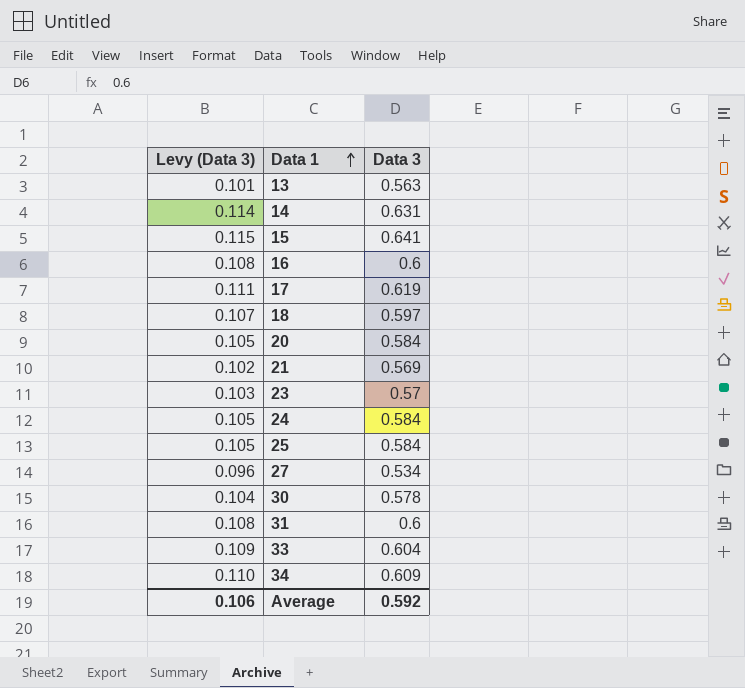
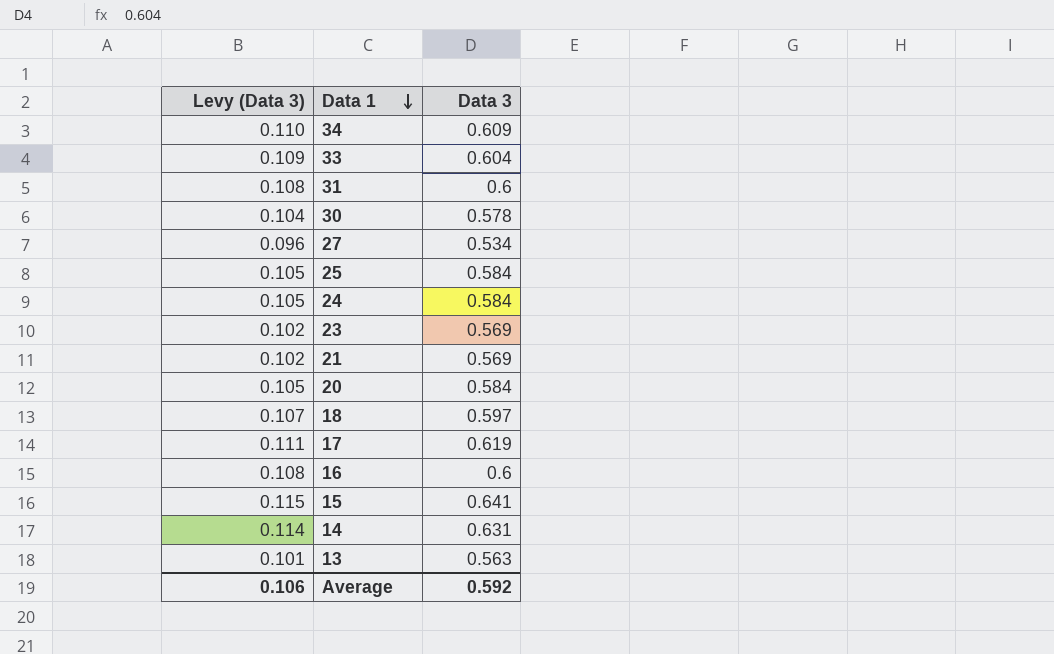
row order: Data 1 ascending -> Data 1 descending
23 | Levy (Data 3): 0.103 -> 0.102
23 | Data 3: 0.57 -> 0.569

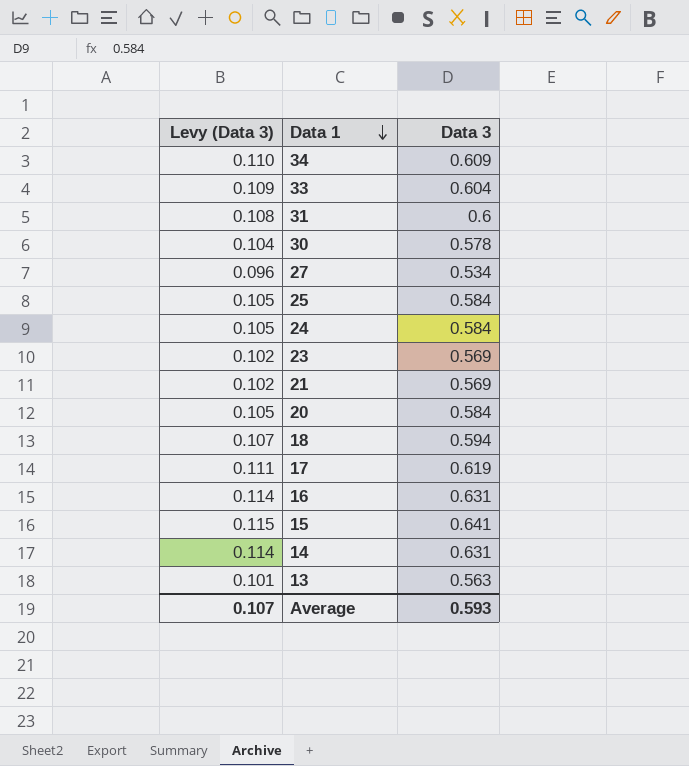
18 | Data 3: 0.597 -> 0.594
16 | Levy (Data 3): 0.108 -> 0.114
16 | Data 3: 0.6 -> 0.631
Average | Levy (Data 3): 0.106 -> 0.107
Average | Data 3: 0.592 -> 0.593

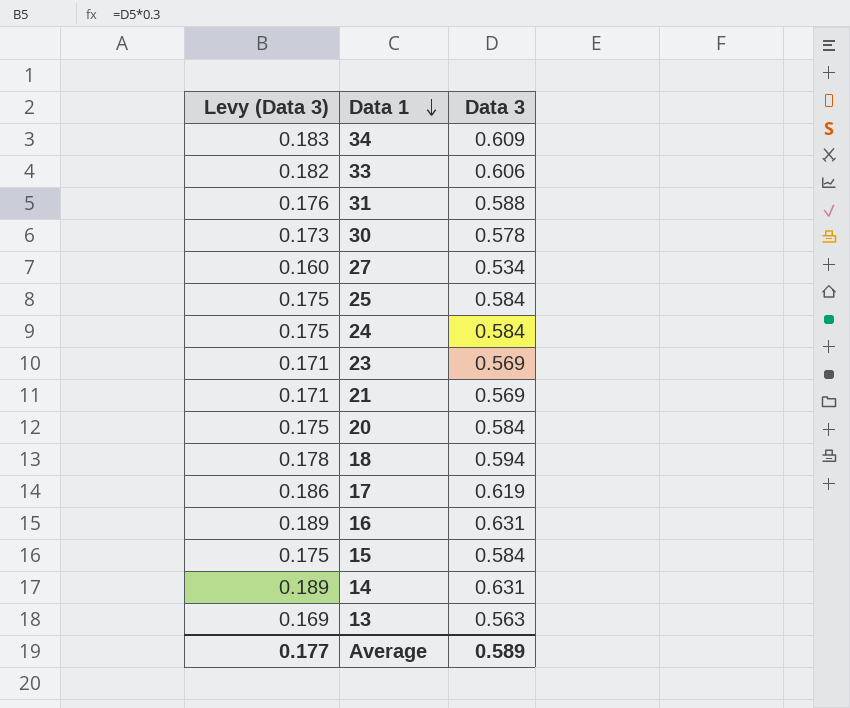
column Levy (Data 3) | formula: [Data 3] * 0.18 -> [Data 3] * 0.3
33 | Data 3: 0.604 -> 0.606
31 | Data 3: 0.6 -> 0.588
15 | Data 3: 0.641 -> 0.584
Average | Levy (Data 3): 0.107 -> 0.177
Average | Data 3: 0.593 -> 0.589

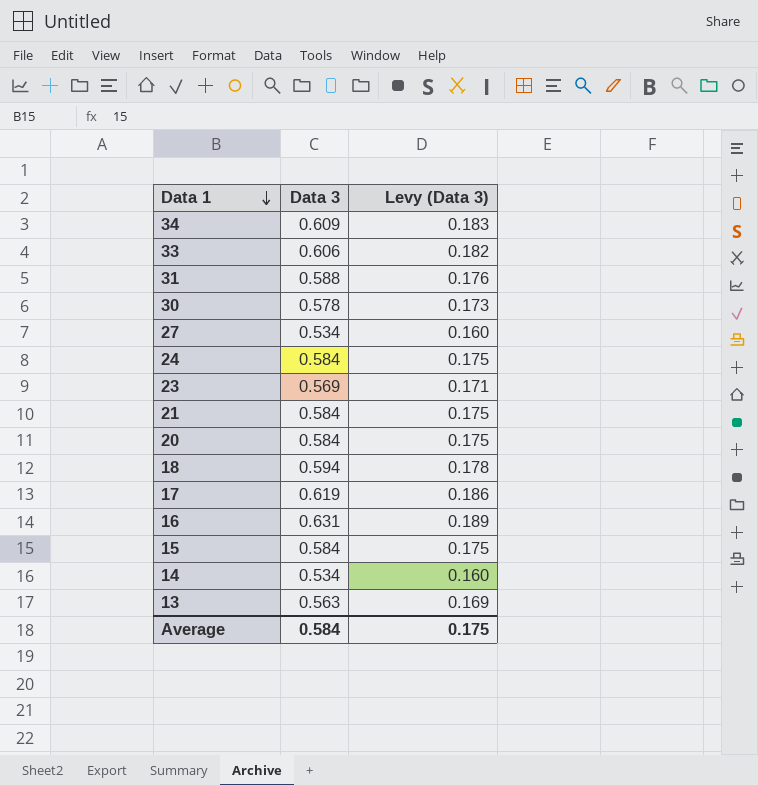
column Levy (Data 3) | position: 1 -> 3
row 25: 0.175 | 0.584 -> none
21 | Data 3: 0.569 -> 0.584
21 | Levy (Data 3): 0.171 -> 0.175
14 | Data 3: 0.631 -> 0.534
14 | Levy (Data 3): 0.189 -> 0.160
Average | Data 3: 0.589 -> 0.584
Average | Levy (Data 3): 0.177 -> 0.175

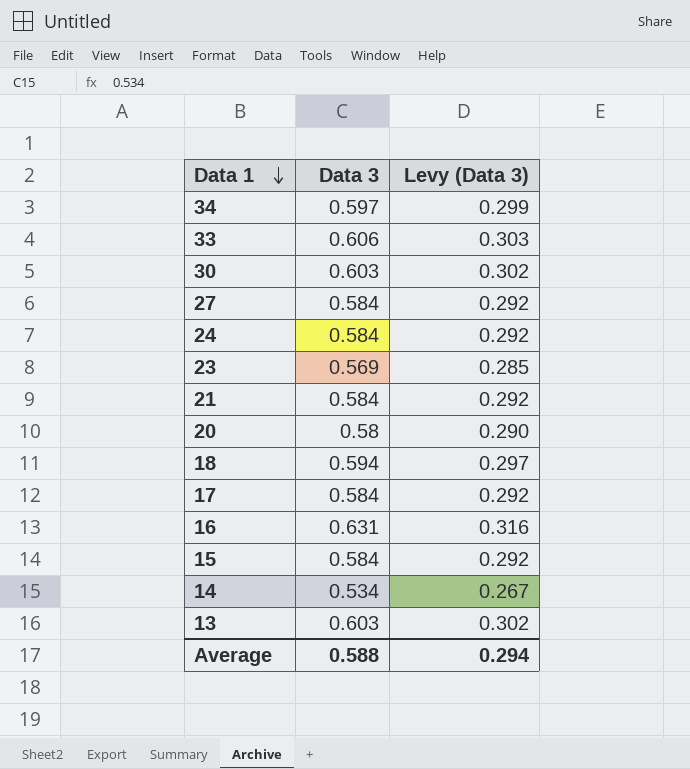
column Levy (Data 3) | formula: [Data 3] * 0.3 -> [Data 3] * 0.5
row 31: 0.588 | 0.176 -> none
34 | Data 3: 0.609 -> 0.597
30 | Data 3: 0.578 -> 0.603
27 | Data 3: 0.534 -> 0.584
20 | Data 3: 0.584 -> 0.58
17 | Data 3: 0.619 -> 0.584
13 | Data 3: 0.563 -> 0.603
Average | Data 3: 0.584 -> 0.588
Average | Levy (Data 3): 0.175 -> 0.294

